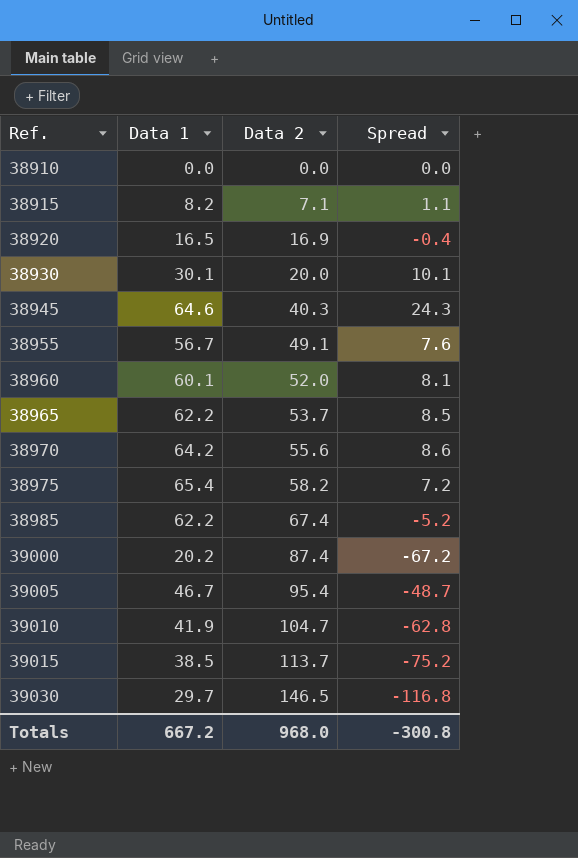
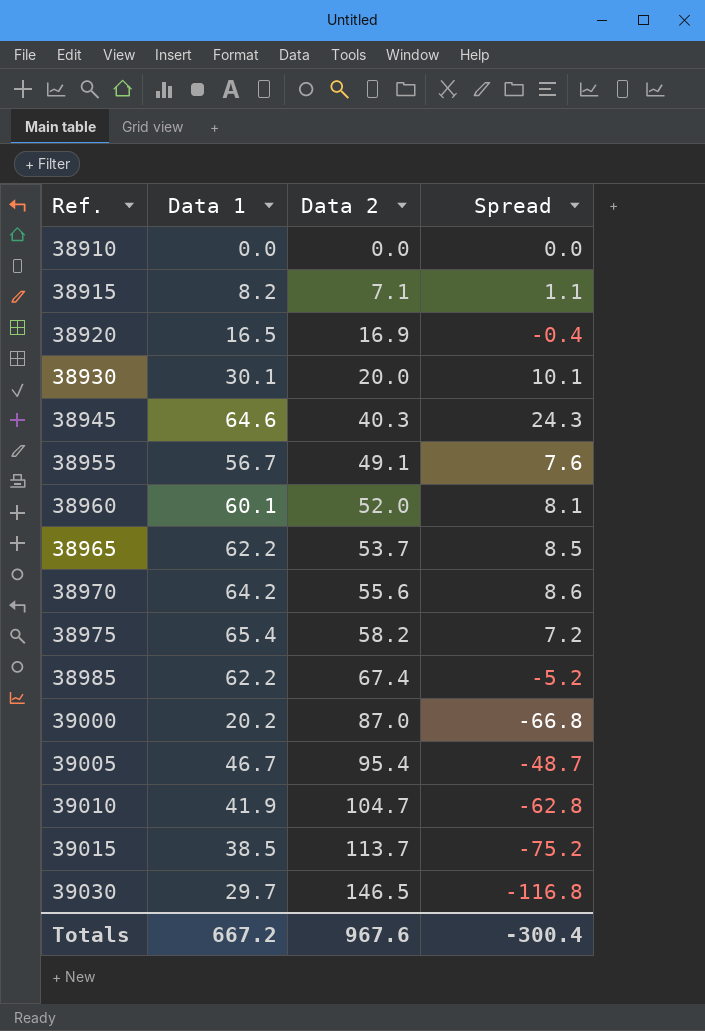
39000 | Data 2: 87.4 -> 87.0
39000 | Spread: -67.2 -> -66.8
Totals | Data 2: 968.0 -> 967.6
Totals | Spread: -300.8 -> -300.4

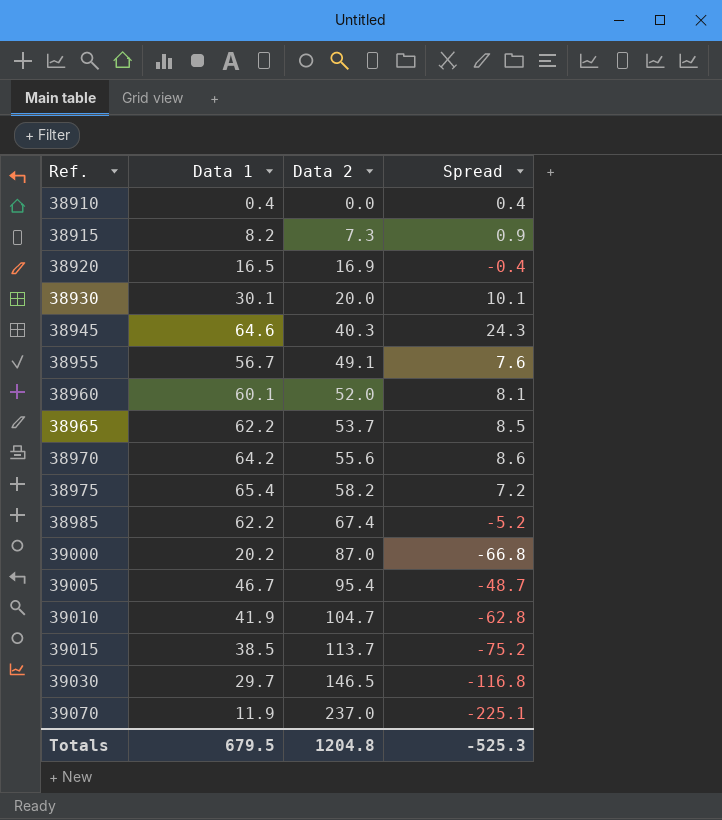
38910 | Data 1: 0.0 -> 0.4
38910 | Spread: 0.0 -> 0.4
38915 | Data 2: 7.1 -> 7.3
38915 | Spread: 1.1 -> 0.9
row 39070: none -> 11.9 | 237.0 | -225.1
Totals | Data 1: 667.2 -> 679.5
Totals | Data 2: 967.6 -> 1204.8
Totals | Spread: -300.4 -> -525.3

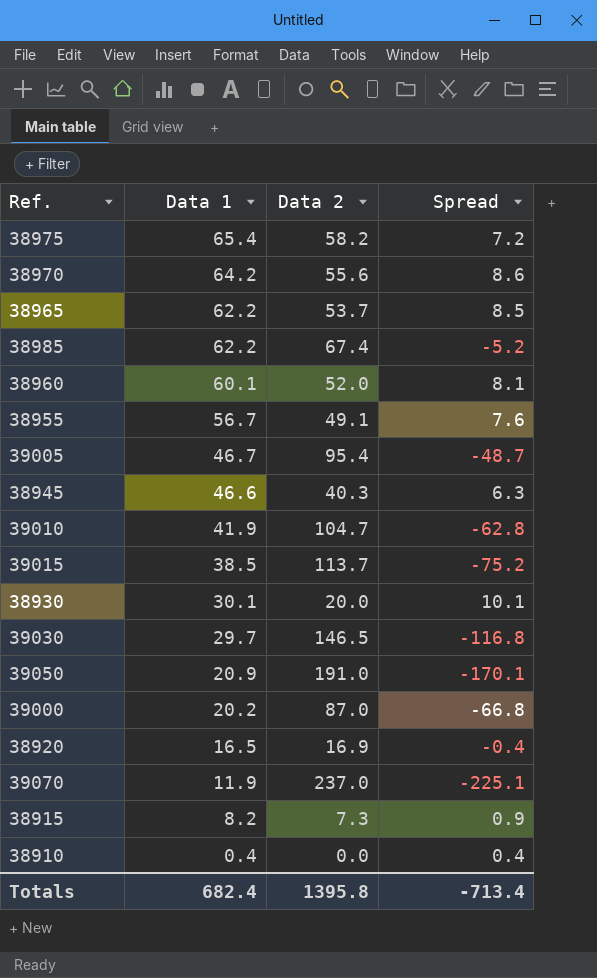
row order: Ref. ascending -> Data 1 descending
38945 | Data 1: 64.6 -> 46.6
38945 | Spread: 24.3 -> 6.3
row 39050: none -> 20.9 | 191.0 | -170.1
Totals | Data 1: 679.5 -> 682.4
Totals | Data 2: 1204.8 -> 1395.8
Totals | Spread: -525.3 -> -713.4

